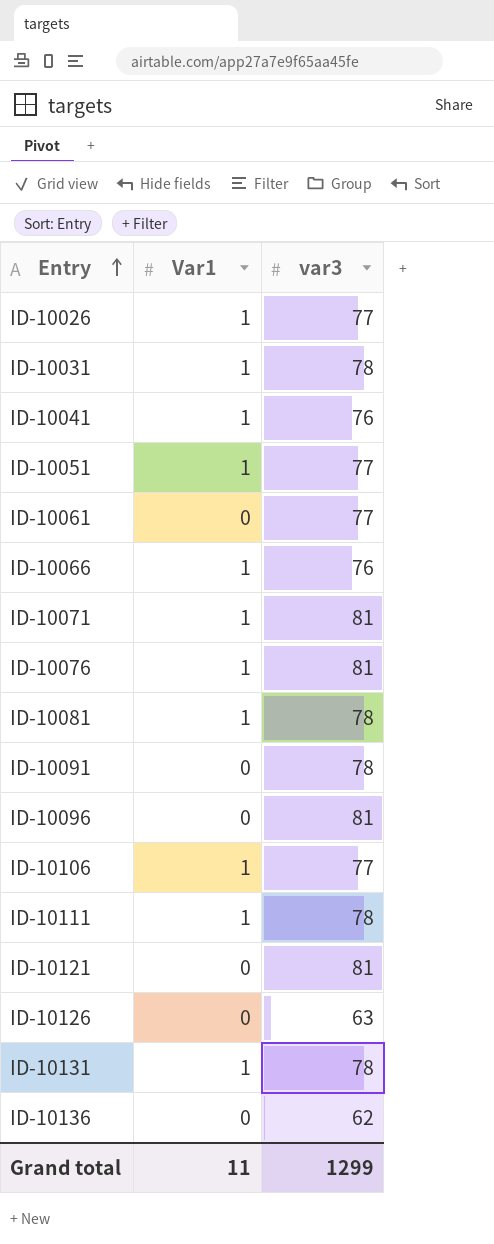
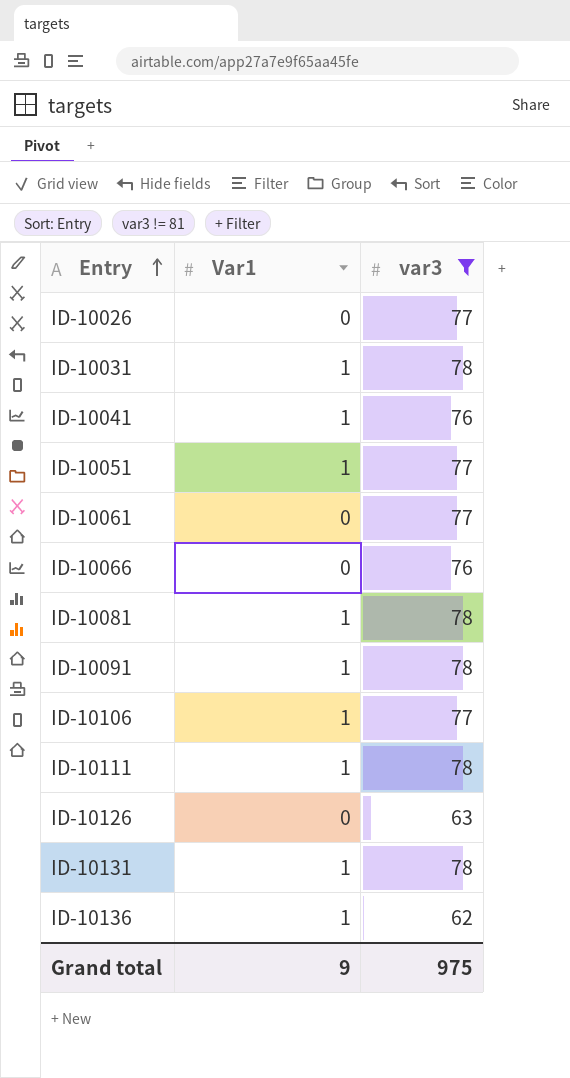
filter: none -> var3 != 81
ID-10026 | Var1: 1 -> 0
ID-10066 | Var1: 1 -> 0
ID-10091 | Var1: 0 -> 1
ID-10136 | Var1: 0 -> 1
Grand total | Var1: 11 -> 9
Grand total | var3: 1299 -> 975

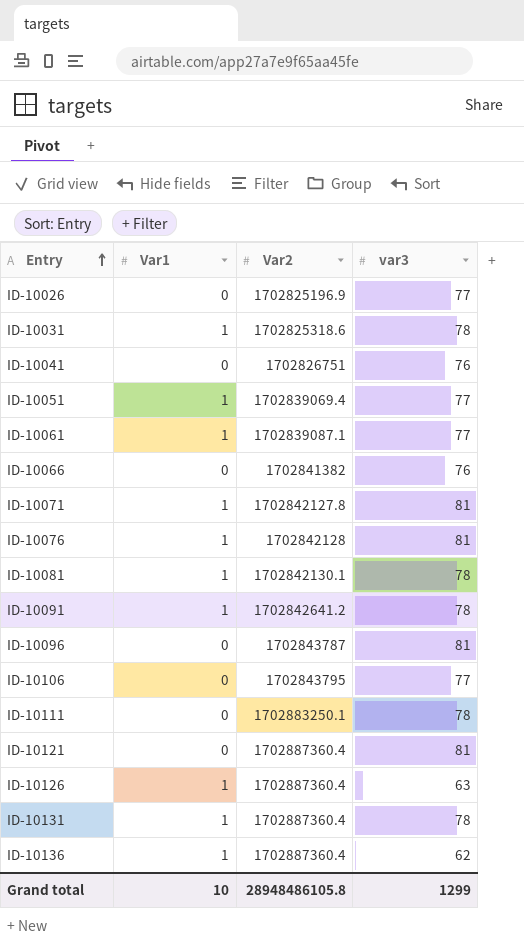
filter: var3 != 81 -> none
column Var2 | position: none -> 3
ID-10041 | Var1: 1 -> 0
ID-10061 | Var1: 0 -> 1
ID-10106 | Var1: 1 -> 0
ID-10111 | Var1: 1 -> 0
ID-10126 | Var1: 0 -> 1
Grand total | Var1: 9 -> 10
Grand total | var3: 975 -> 1299

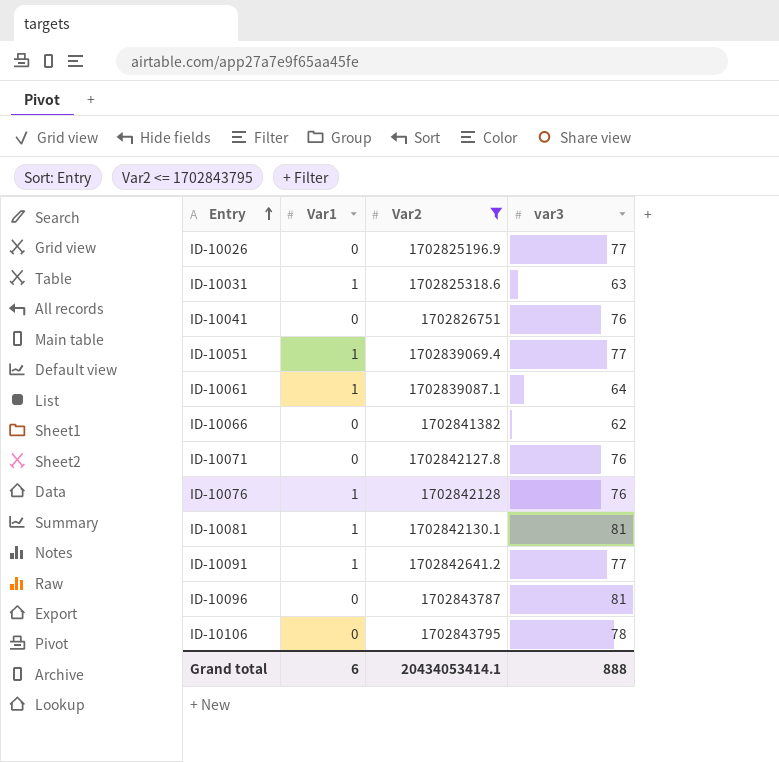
filter: none -> Var2 <= 1702843795
ID-10031 | var3: 78 -> 63
ID-10061 | var3: 77 -> 64
ID-10066 | var3: 76 -> 62
ID-10071 | Var1: 1 -> 0
ID-10071 | var3: 81 -> 76
ID-10076 | var3: 81 -> 76
ID-10081 | var3: 78 -> 81
ID-10091 | var3: 78 -> 77
ID-10106 | var3: 77 -> 78
Grand total | Var1: 10 -> 6
Grand total | Var2: 28948486105.8 -> 20434053414.1
Grand total | var3: 1299 -> 888

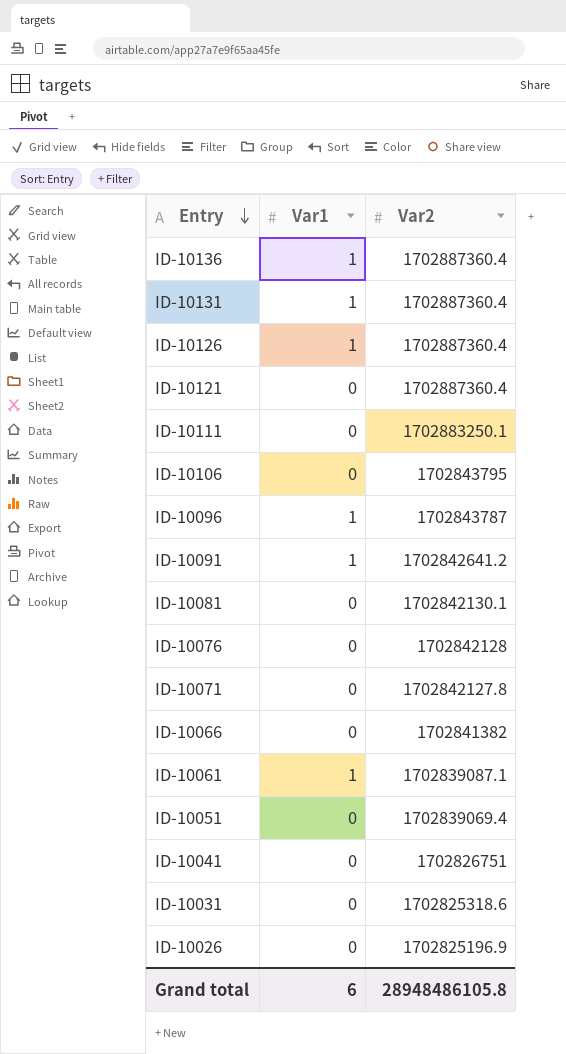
filter: Var2 <= 1702843795 -> none
row order: Entry ascending -> Entry descending
column var3 | position: 4 -> none
ID-10096 | Var1: 0 -> 1
ID-10081 | Var1: 1 -> 0
ID-10076 | Var1: 1 -> 0
ID-10051 | Var1: 1 -> 0
ID-10031 | Var1: 1 -> 0
Grand total | Var2: 20434053414.1 -> 28948486105.8

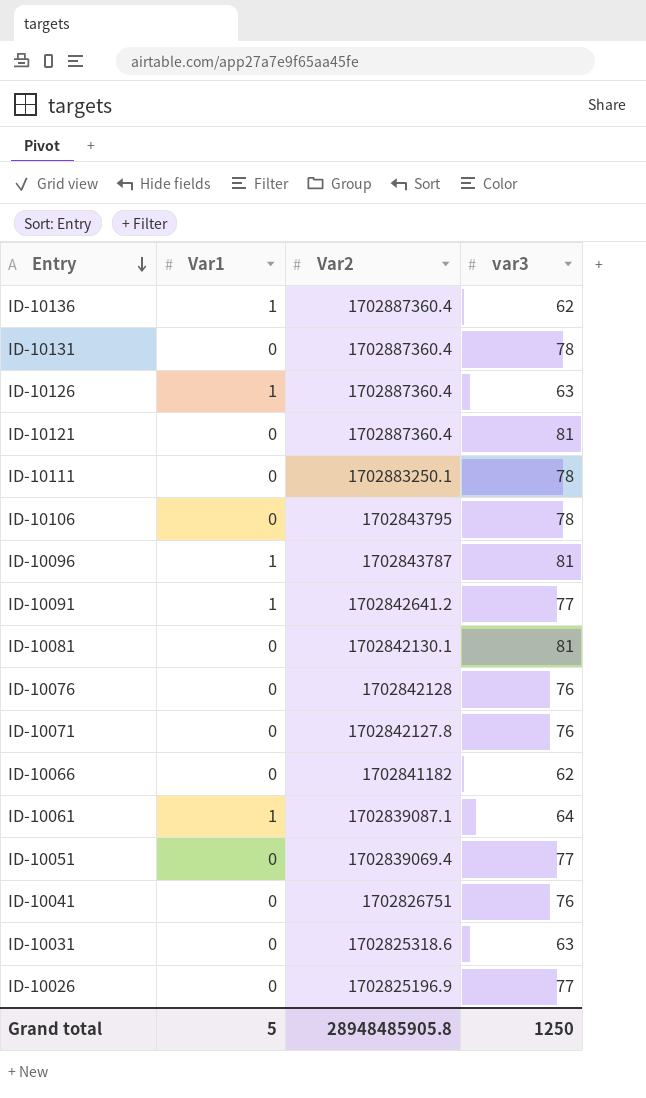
column var3 | position: none -> 4
ID-10131 | Var1: 1 -> 0
ID-10066 | Var2: 1702841382 -> 1702841182
Grand total | Var1: 6 -> 5
Grand total | Var2: 28948486105.8 -> 28948485905.8

